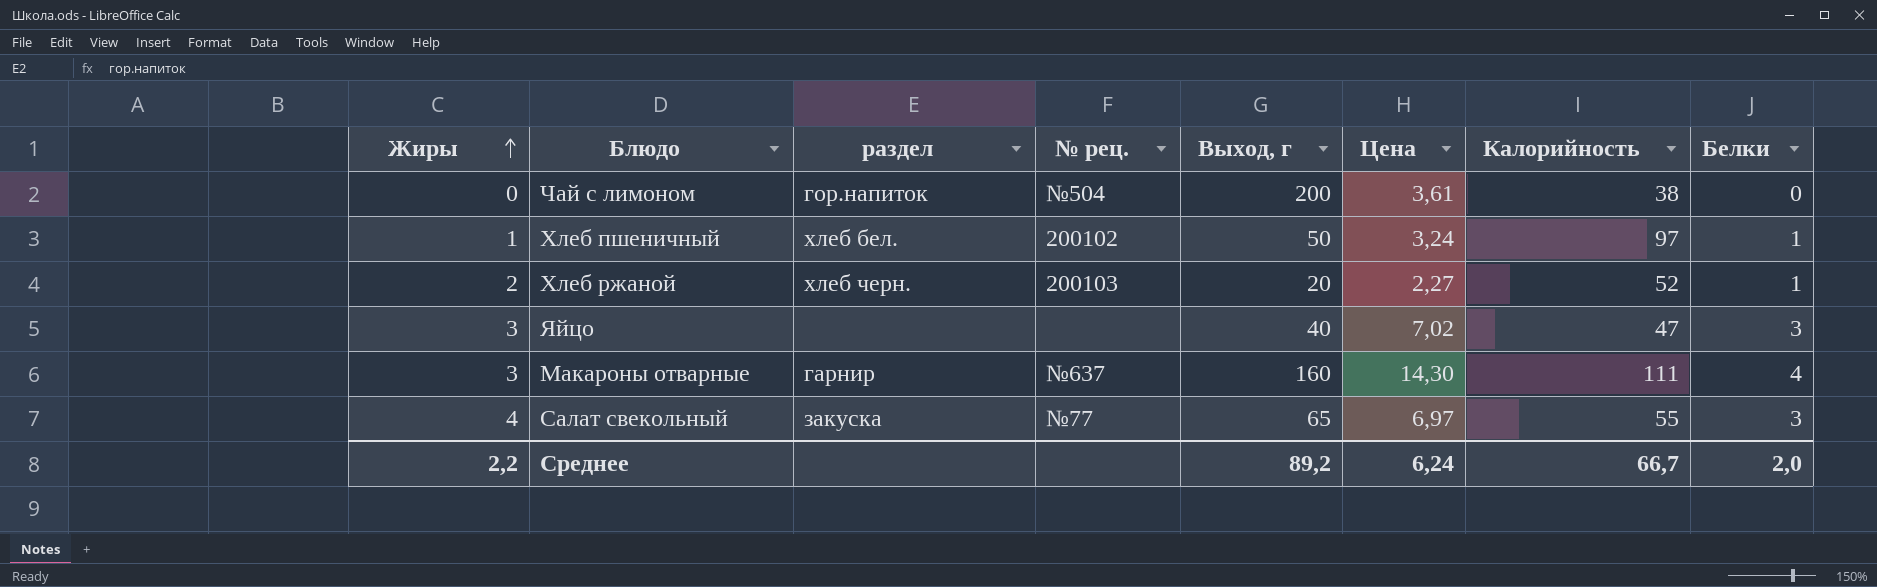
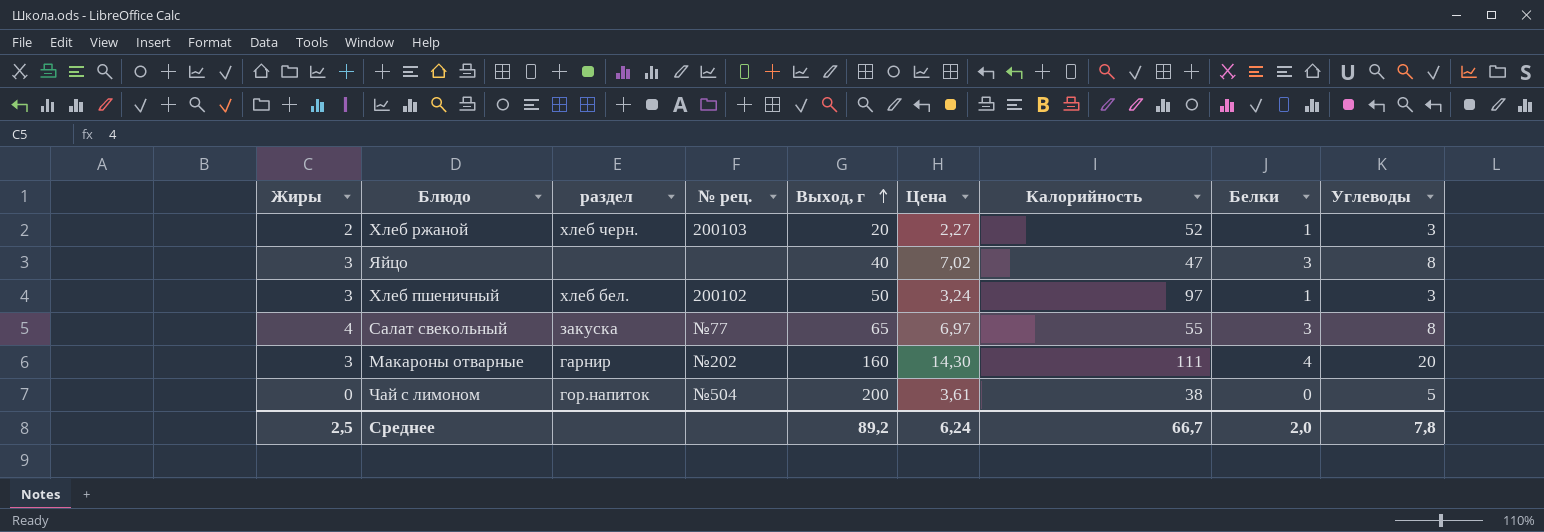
row order: Жиры ascending -> Выход, г ascending
column Углеводы | position: none -> 9
Хлеб пшеничный | Жиры: 1 -> 3
Макароны отварные | № рец.: №637 -> №202
Среднее | Жиры: 2,2 -> 2,5

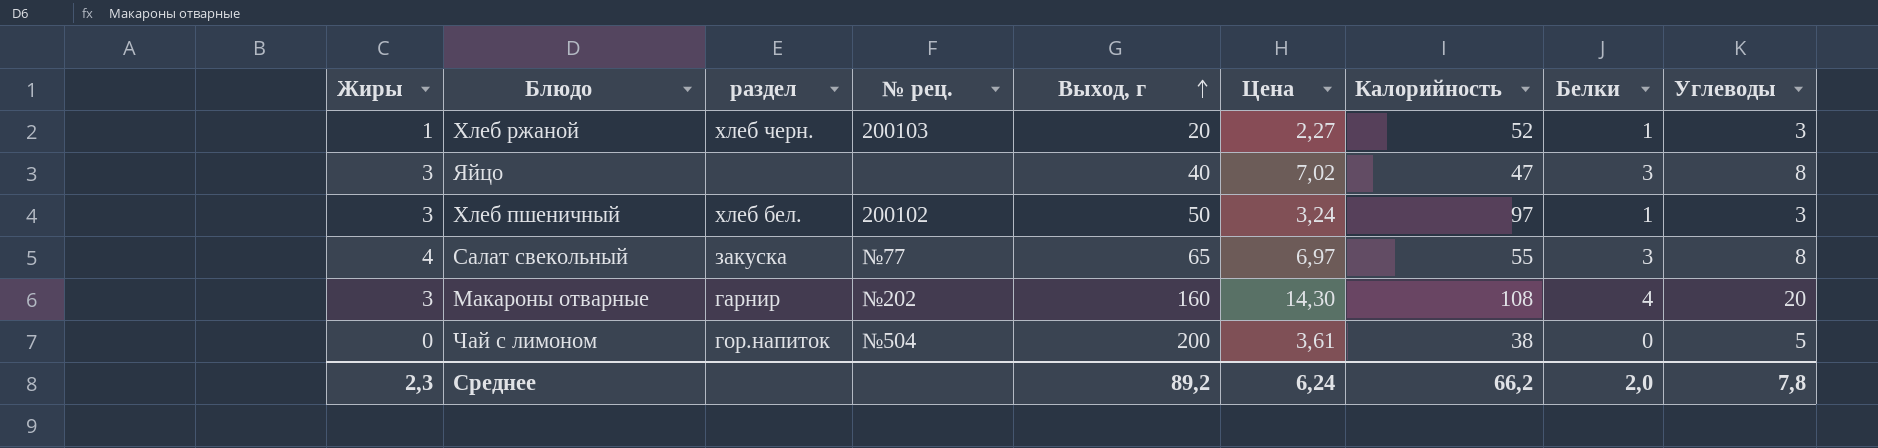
Хлеб ржаной | Жиры: 2 -> 1
Макароны отварные | Калорийность: 111 -> 108
Среднее | Жиры: 2,5 -> 2,3
Среднее | Калорийность: 66,7 -> 66,2

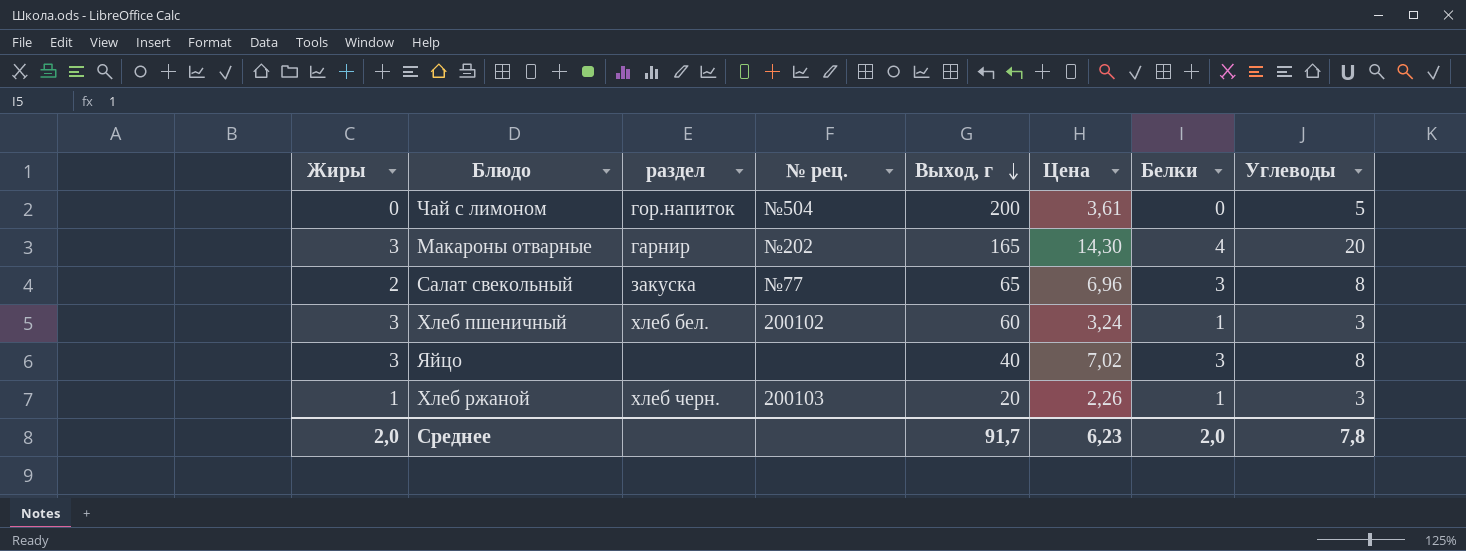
row order: Выход, г ascending -> Выход, г descending
column Калорийность | position: 7 -> none
Макароны отварные | Выход, г: 160 -> 165
Салат свекольный | Жиры: 4 -> 2
Салат свекольный | Цена: 6,97 -> 6,96
Хлеб пшеничный | Выход, г: 50 -> 60
Хлеб ржаной | Цена: 2,27 -> 2,26
Среднее | Жиры: 2,3 -> 2,0
Среднее | Выход, г: 89,2 -> 91,7
Среднее | Цена: 6,24 -> 6,23

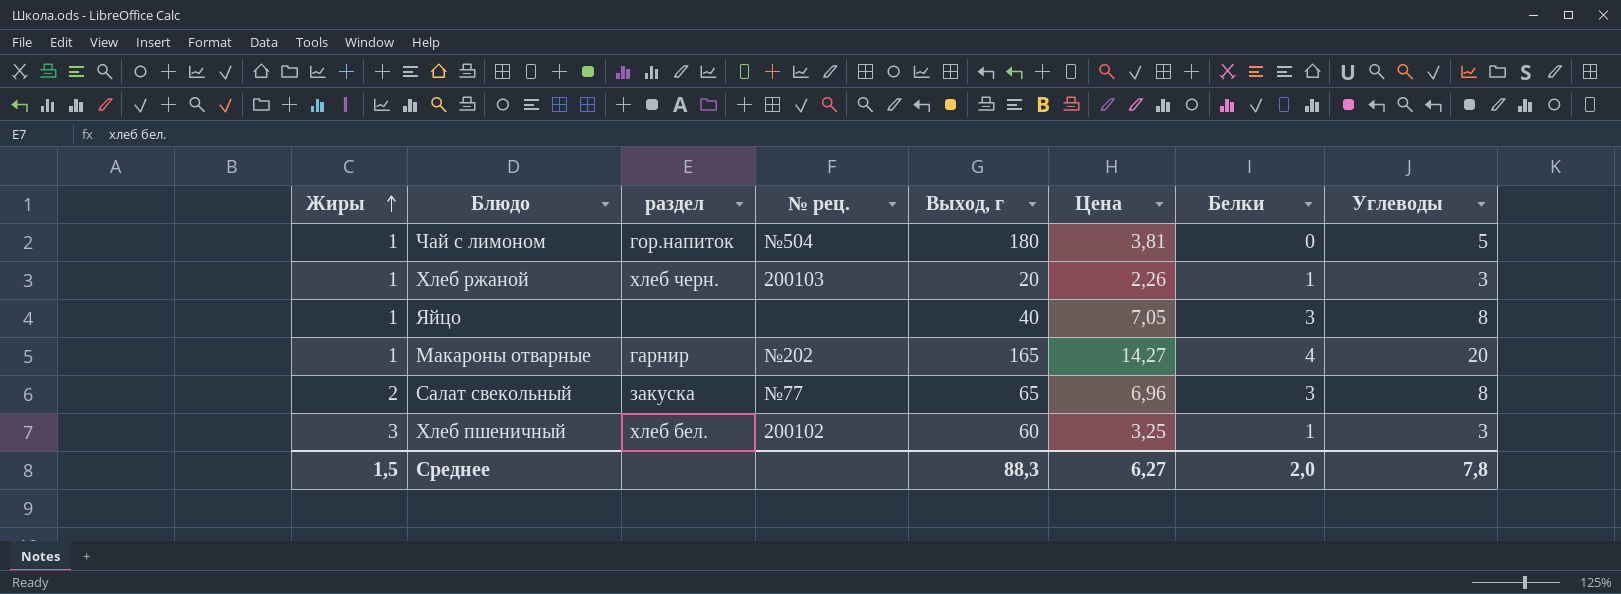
row order: Выход, г descending -> Жиры ascending
Чай с лимоном | Жиры: 0 -> 1
Чай с лимоном | Выход, г: 200 -> 180
Чай с лимоном | Цена: 3,61 -> 3,81
Яйцо | Жиры: 3 -> 1
Яйцо | Цена: 7,02 -> 7,05
Макароны отварные | Жиры: 3 -> 1
Макароны отварные | Цена: 14,30 -> 14,27
Хлеб пшеничный | Цена: 3,24 -> 3,25
Среднее | Жиры: 2,0 -> 1,5
Среднее | Выход, г: 91,7 -> 88,3
Среднее | Цена: 6,23 -> 6,27

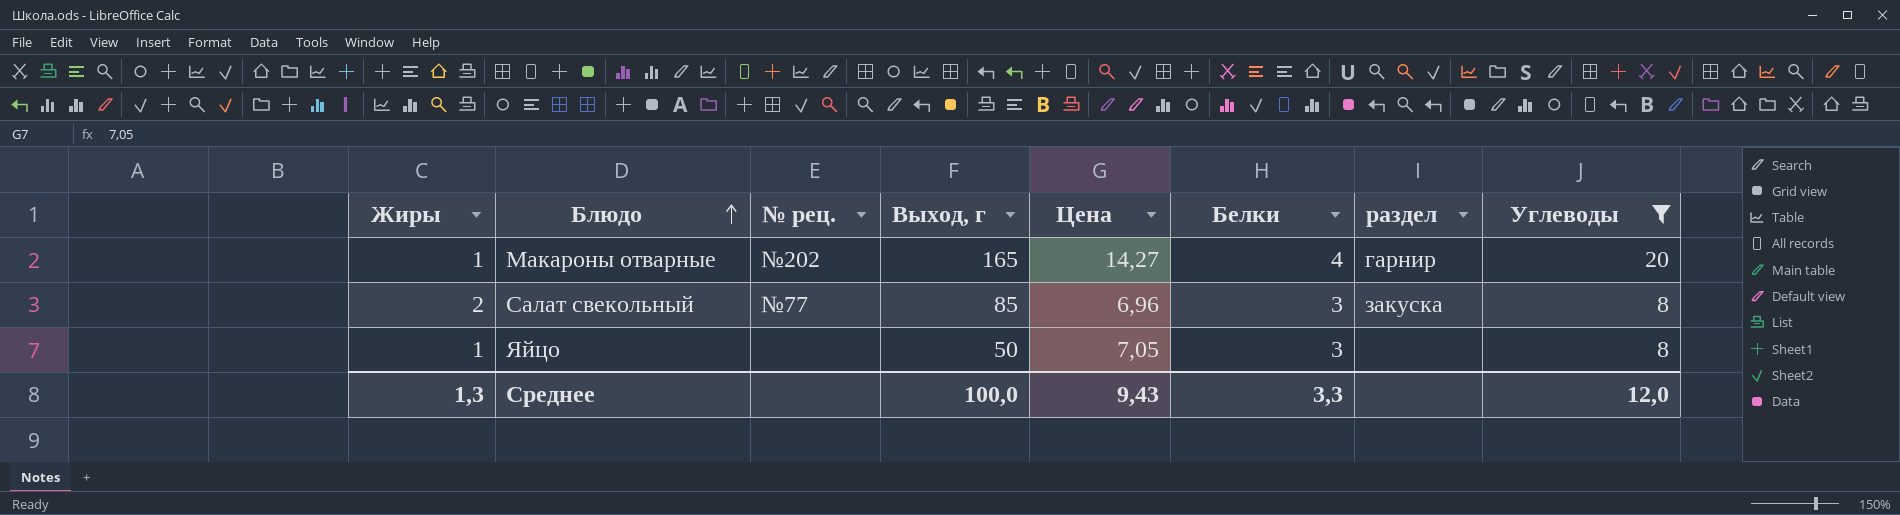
filter: none -> Углеводы >= 8
row order: Жиры ascending -> Блюдо ascending
column раздел | position: 3 -> 7
Салат свекольный | Выход, г: 65 -> 85
Яйцо | Выход, г: 40 -> 50
Среднее | Жиры: 1,5 -> 1,3
Среднее | Выход, г: 88,3 -> 100,0
Среднее | Цена: 6,27 -> 9,43
Среднее | Белки: 2,0 -> 3,3
Среднее | Углеводы: 7,8 -> 12,0

